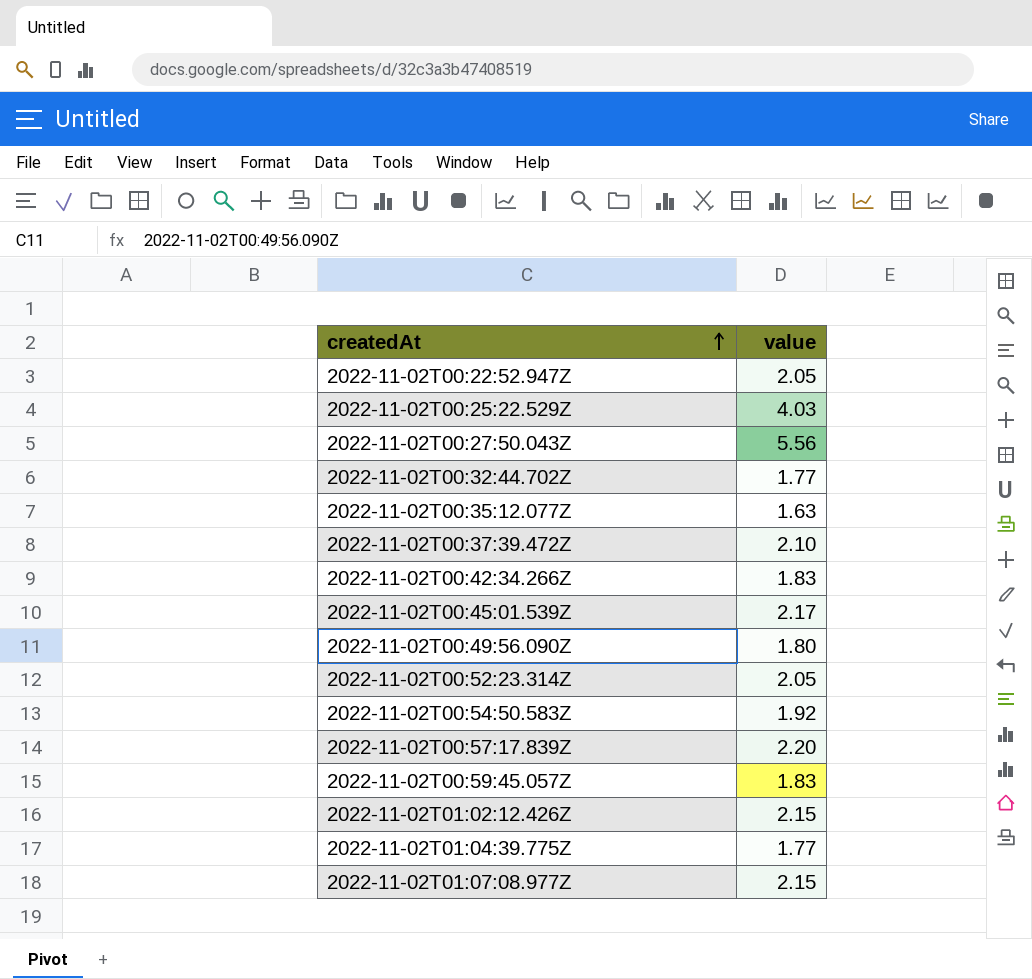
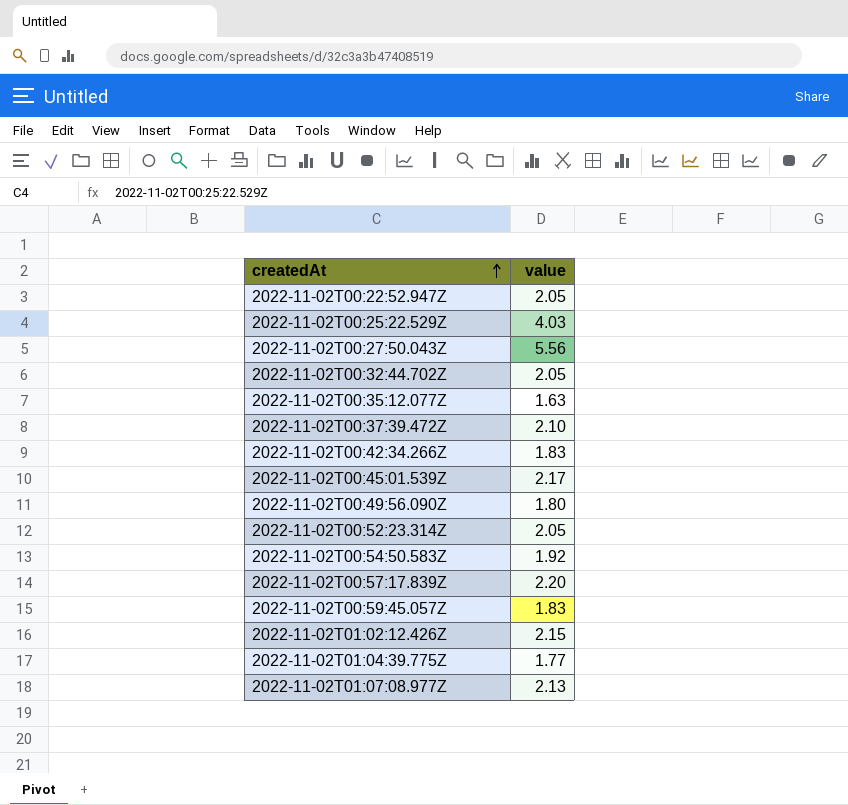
2022-11-02T00:32:44.702Z | value: 1.77 -> 2.05
2022-11-02T01:07:08.977Z | value: 2.15 -> 2.13

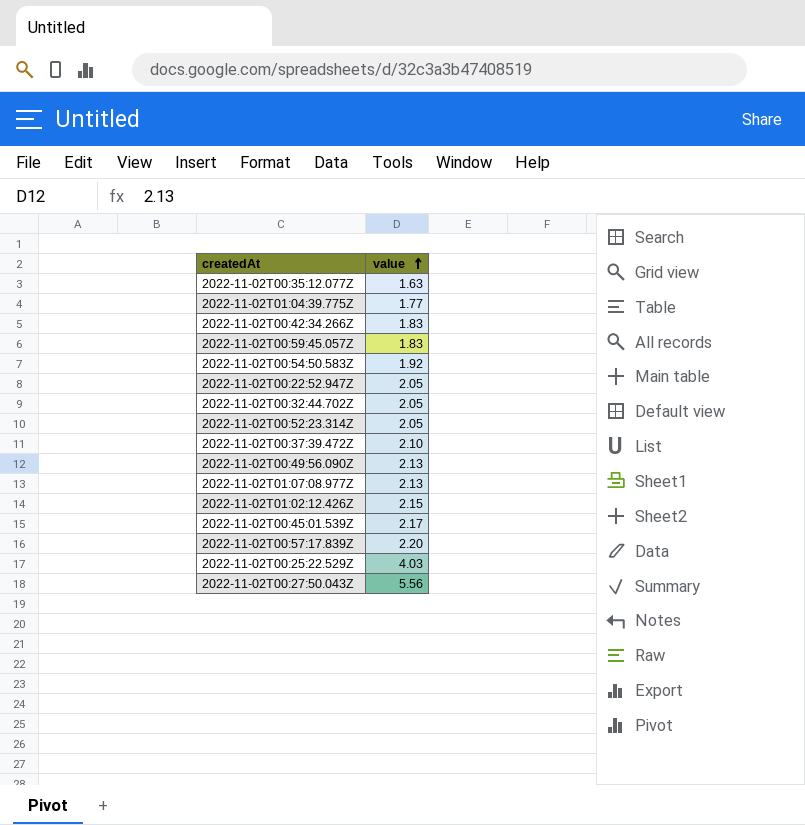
row order: createdAt ascending -> value ascending
2022-11-02T00:49:56.090Z | value: 1.80 -> 2.13

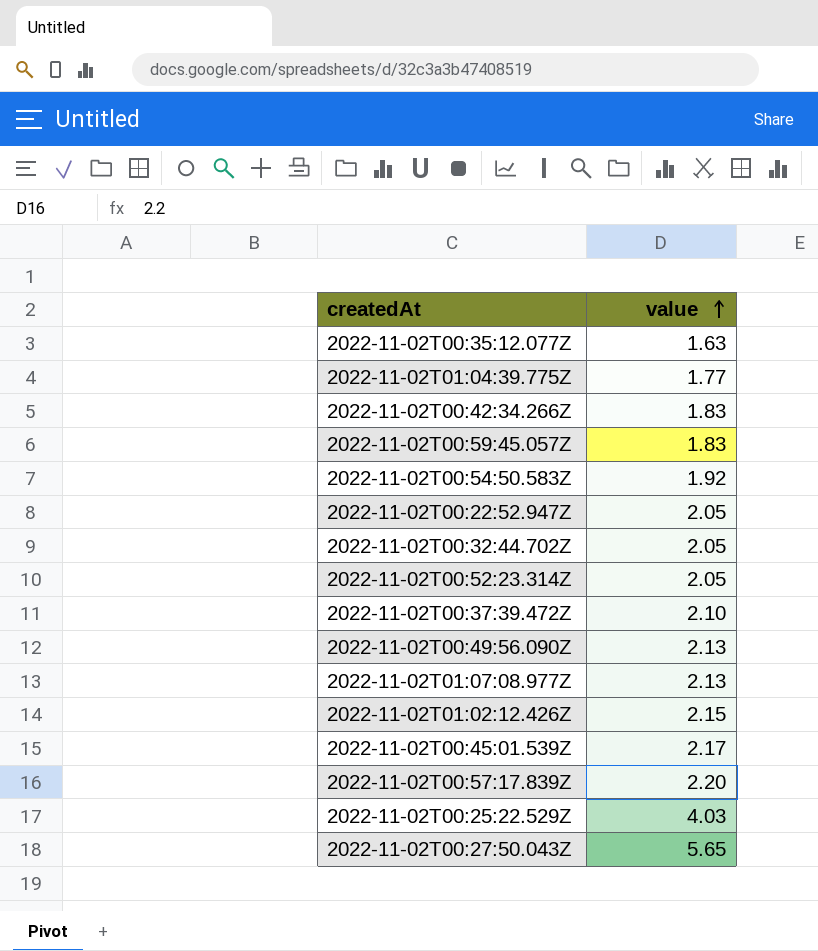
2022-11-02T00:27:50.043Z | value: 5.56 -> 5.65

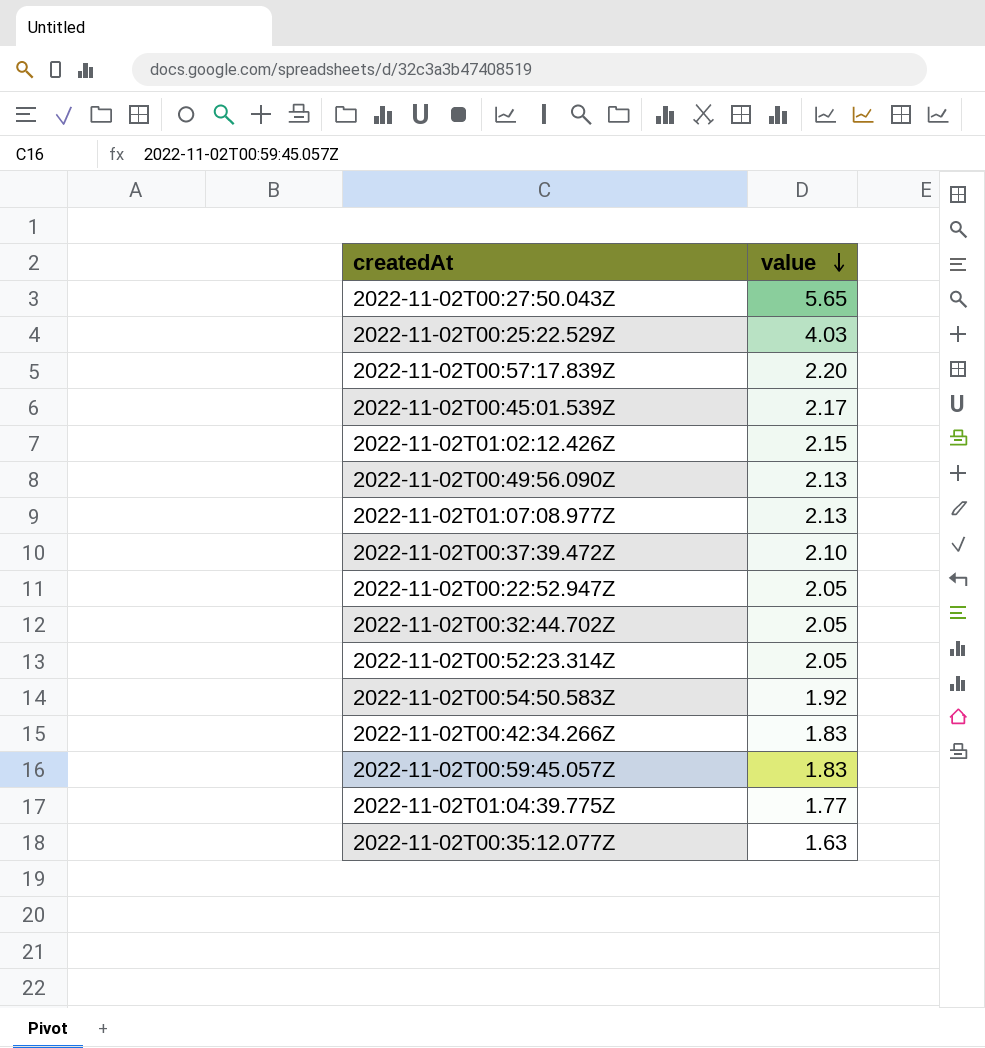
row order: value ascending -> value descending

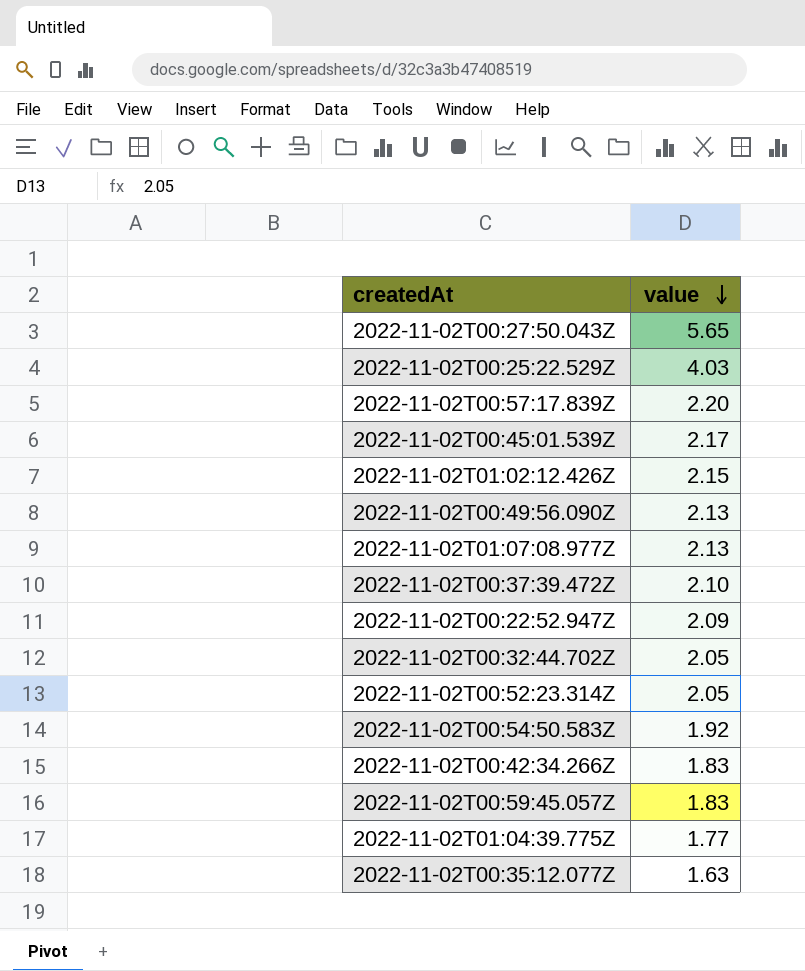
2022-11-02T00:22:52.947Z | value: 2.05 -> 2.09

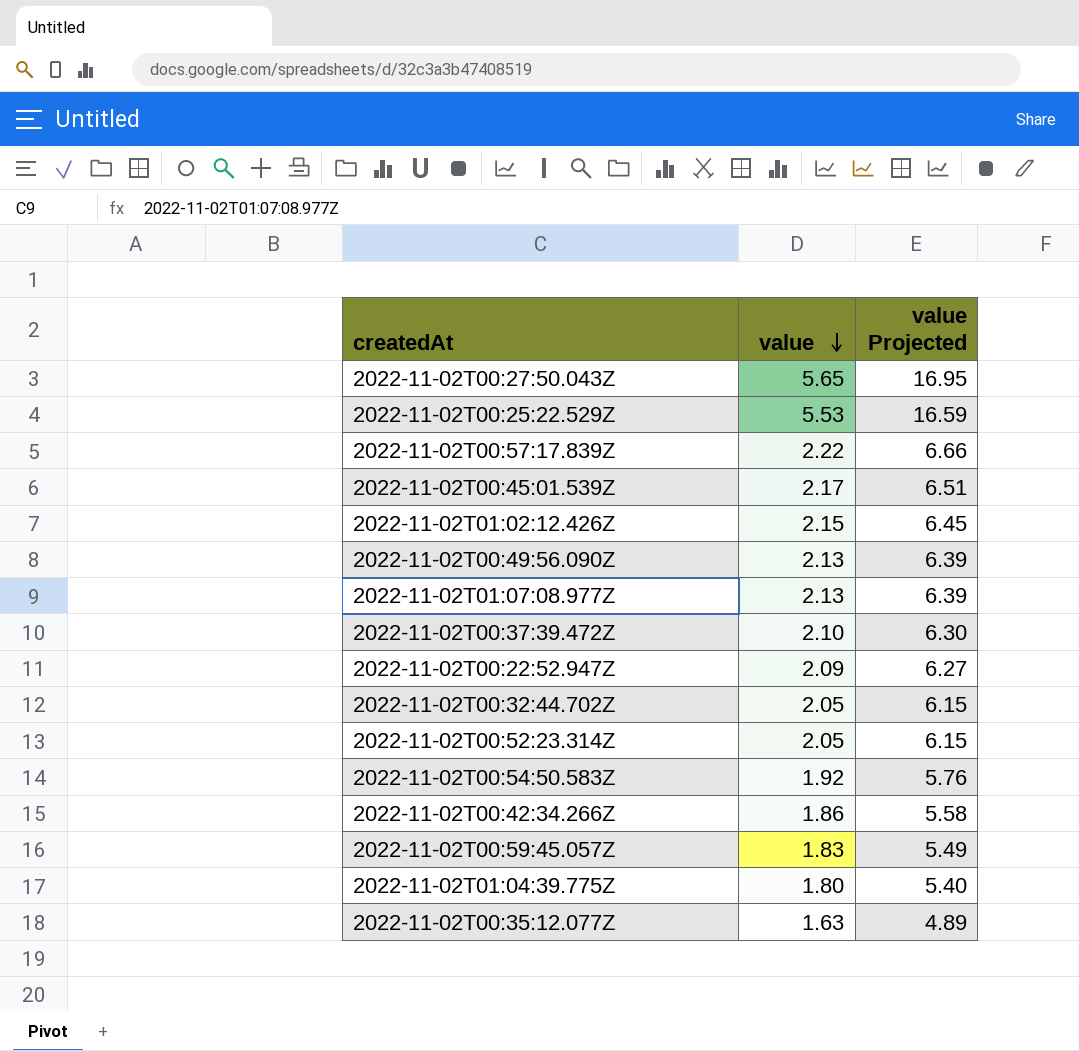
column value Projected | formula: none -> [value] * 3
2022-11-02T00:25:22.529Z | value: 4.03 -> 5.53
2022-11-02T00:57:17.839Z | value: 2.20 -> 2.22
2022-11-02T00:42:34.266Z | value: 1.83 -> 1.86
2022-11-02T01:04:39.775Z | value: 1.77 -> 1.80

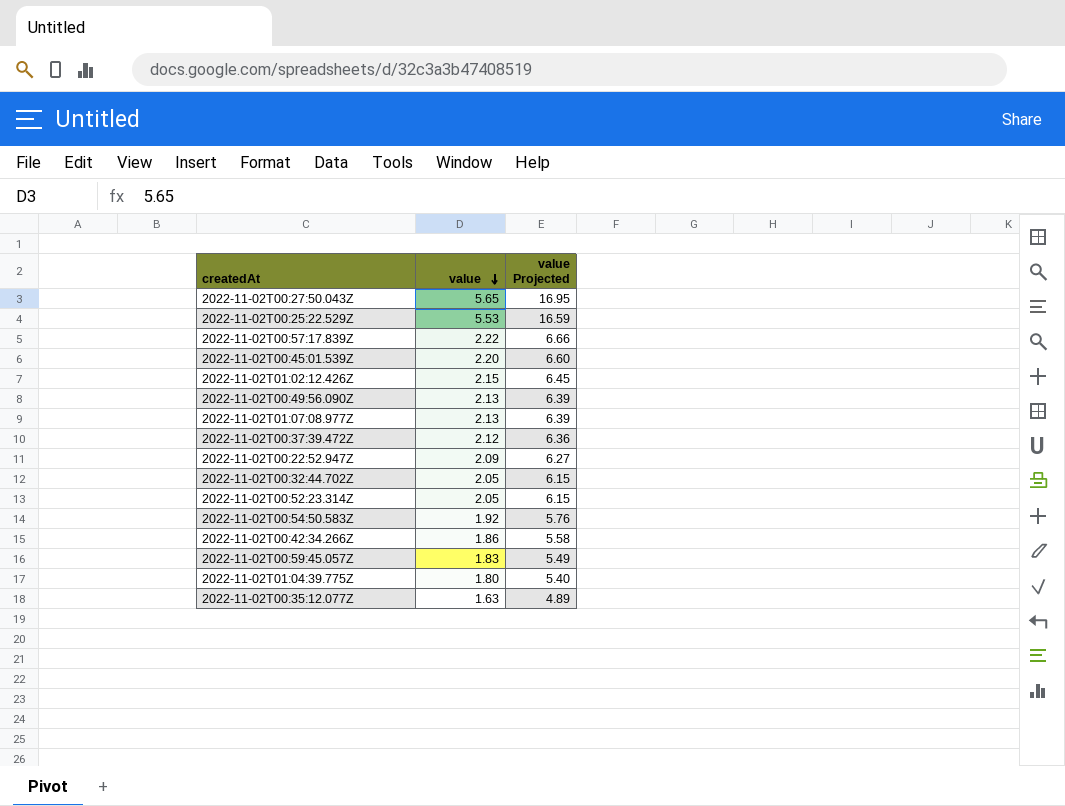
2022-11-02T00:45:01.539Z | value: 2.17 -> 2.20
2022-11-02T00:45:01.539Z | value Projected: 6.51 -> 6.60
2022-11-02T00:37:39.472Z | value: 2.10 -> 2.12
2022-11-02T00:37:39.472Z | value Projected: 6.30 -> 6.36

